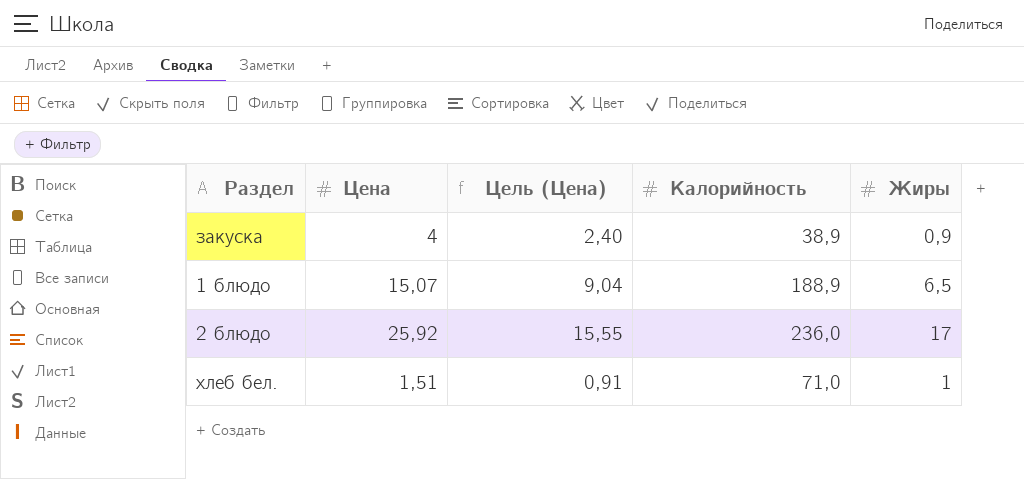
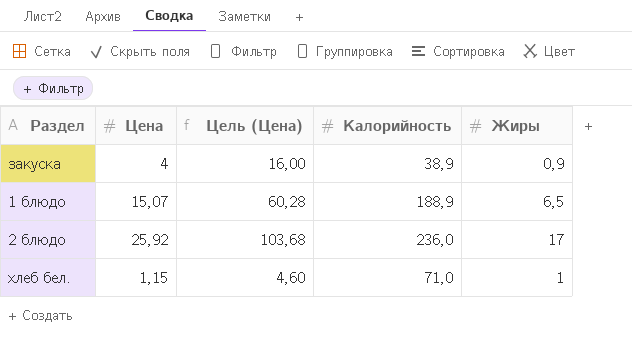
column Цель (Цена) | formula: [Цена] * 0,6 -> [Цена] * 4
хлеб бел. | Цена: 1,51 -> 1,15

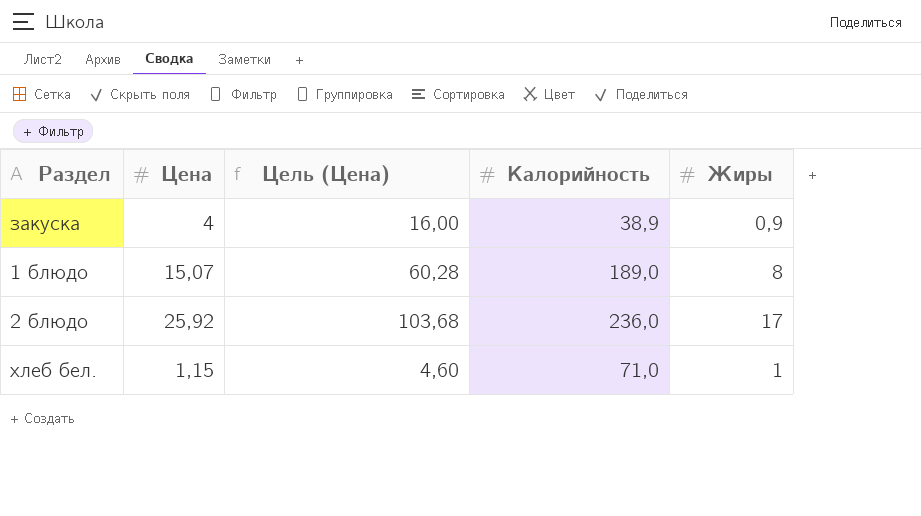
1 блюдо | Калорийность: 188,9 -> 189,0
1 блюдо | Жиры: 6,5 -> 8

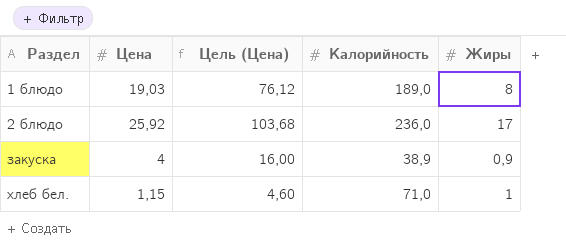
row order: none -> Раздел ascending
1 блюдо | Цена: 15,07 -> 19,03
1 блюдо | Цель (Цена): 60,28 -> 76,12

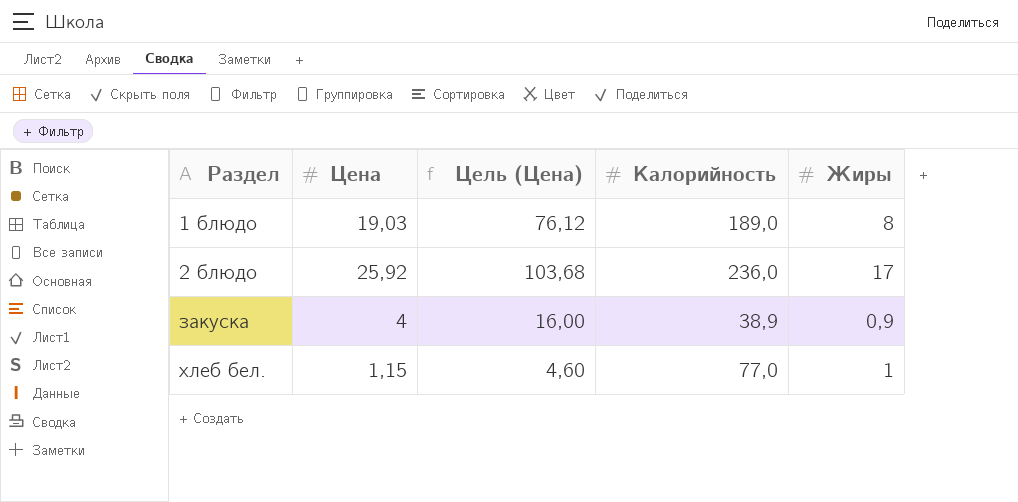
хлеб бел. | Калорийность: 71,0 -> 77,0

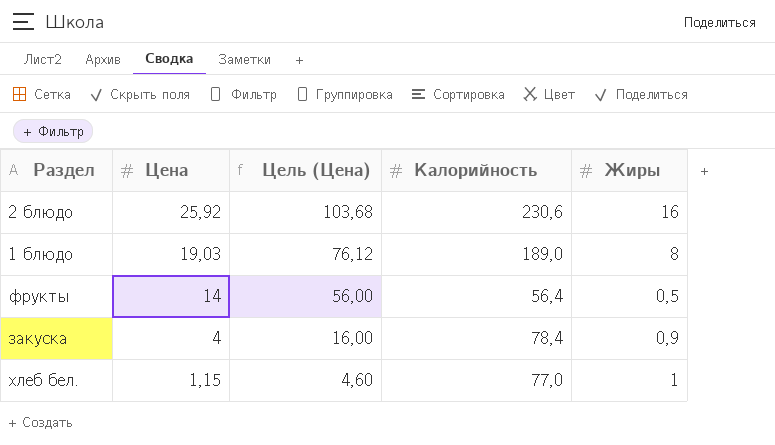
row order: Раздел ascending -> Цена descending
2 блюдо | Калорийность: 236,0 -> 230,6
2 блюдо | Жиры: 17 -> 16
row фрукты: none -> 14 | 56,00 | 56,4 | 0,5
закуска | Калорийность: 38,9 -> 78,4

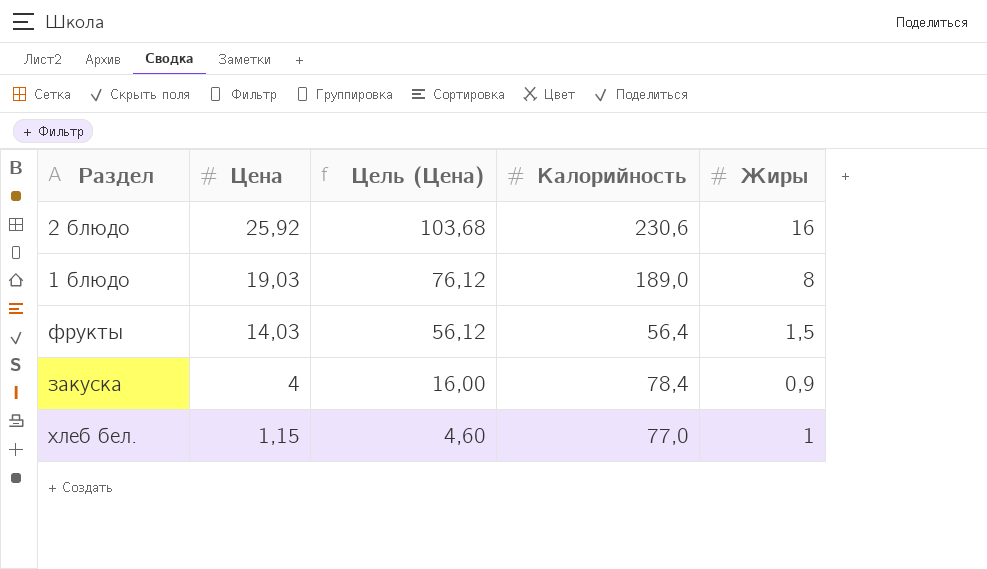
фрукты | Цена: 14 -> 14,03
фрукты | Цель (Цена): 56,00 -> 56,12
фрукты | Жиры: 0,5 -> 1,5

